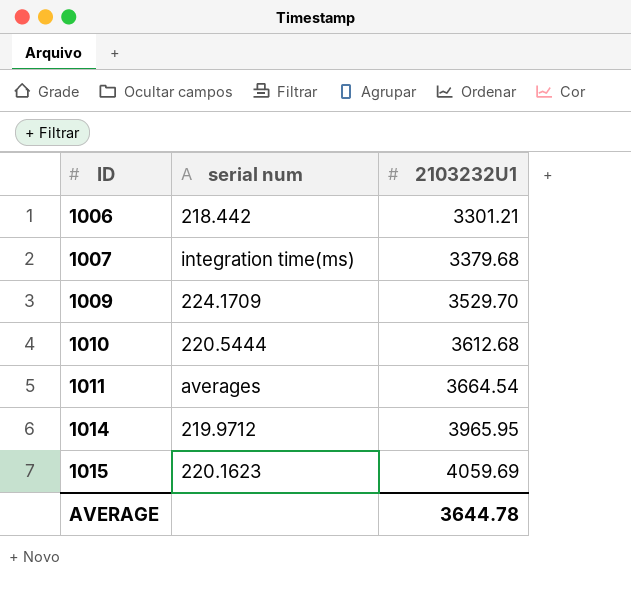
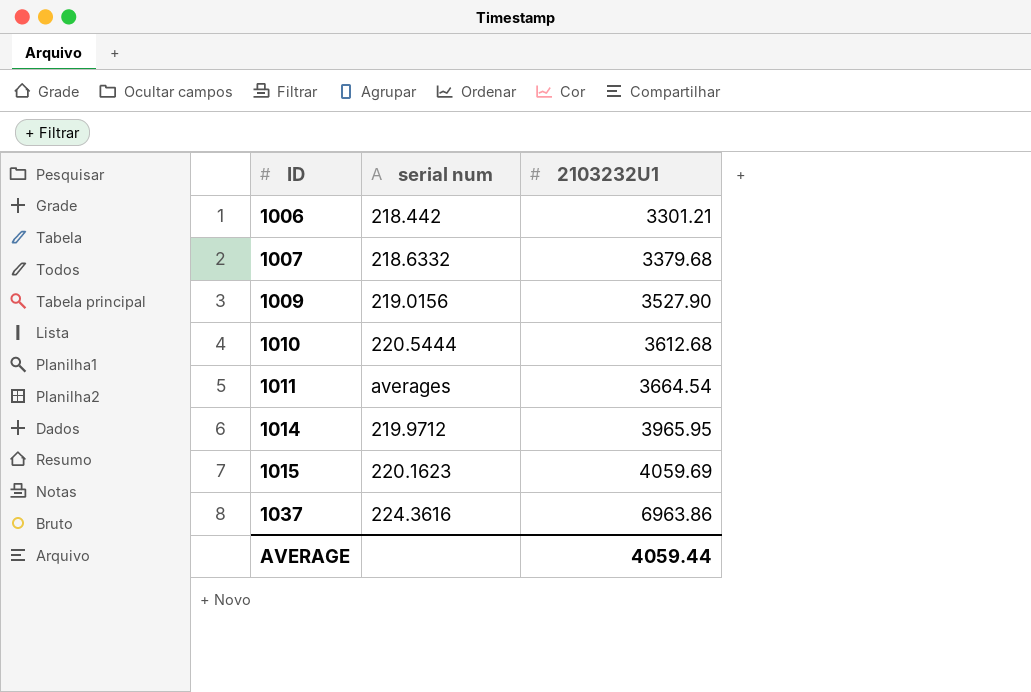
1007 | serial num: integration time(ms) -> 218.6332
1009 | serial num: 224.1709 -> 219.0156
1009 | 2103232U1: 3529.70 -> 3527.90
row 1037: none -> 224.3616 | 6963.86
AVERAGE | 2103232U1: 3644.78 -> 4059.44

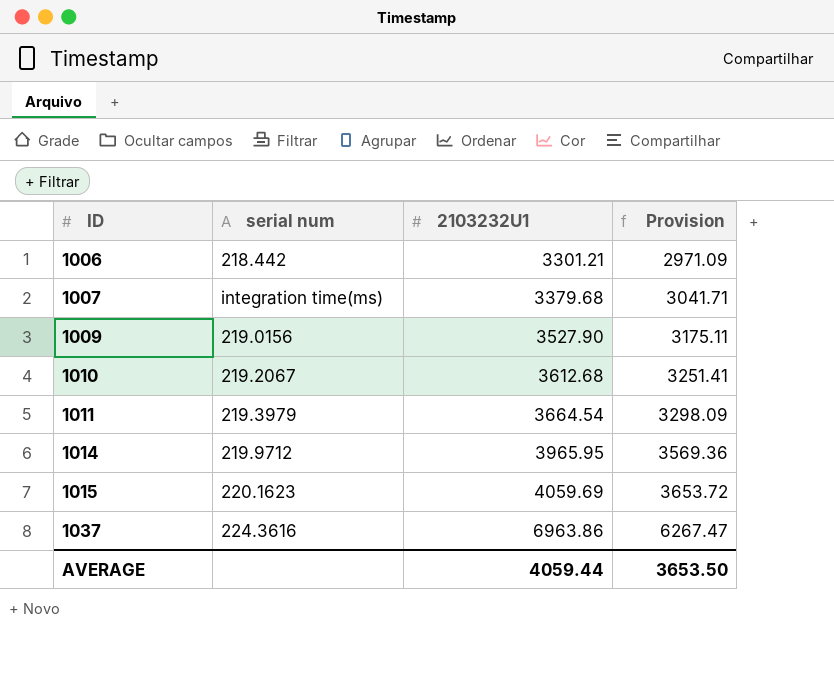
column Provision | formula: none -> [2103232U1] * 0.9
1007 | serial num: 218.6332 -> integration time(ms)
1010 | serial num: 220.5444 -> 219.2067
1011 | serial num: averages -> 219.3979

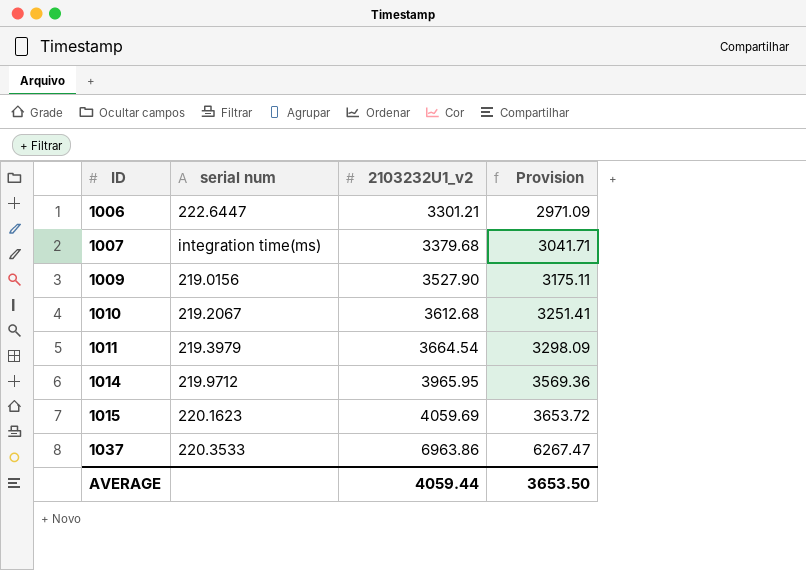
column name: 2103232U1 -> 2103232U1_v2
1006 | serial num: 218.442 -> 222.6447
1037 | serial num: 224.3616 -> 220.3533

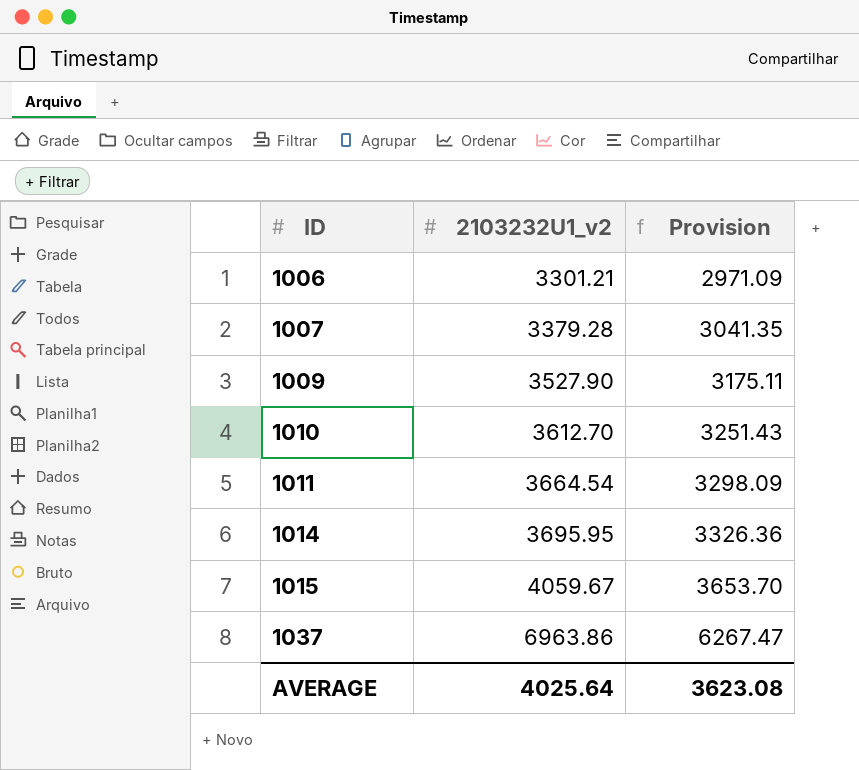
column serial num | position: 2 -> none
1007 | 2103232U1_v2: 3379.68 -> 3379.28
1007 | Provision: 3041.71 -> 3041.35
1010 | 2103232U1_v2: 3612.68 -> 3612.70
1010 | Provision: 3251.41 -> 3251.43
1014 | 2103232U1_v2: 3965.95 -> 3695.95
1014 | Provision: 3569.36 -> 3326.36
1015 | 2103232U1_v2: 4059.69 -> 4059.67
1015 | Provision: 3653.72 -> 3653.70
AVERAGE | 2103232U1_v2: 4059.44 -> 4025.64
AVERAGE | Provision: 3653.50 -> 3623.08

